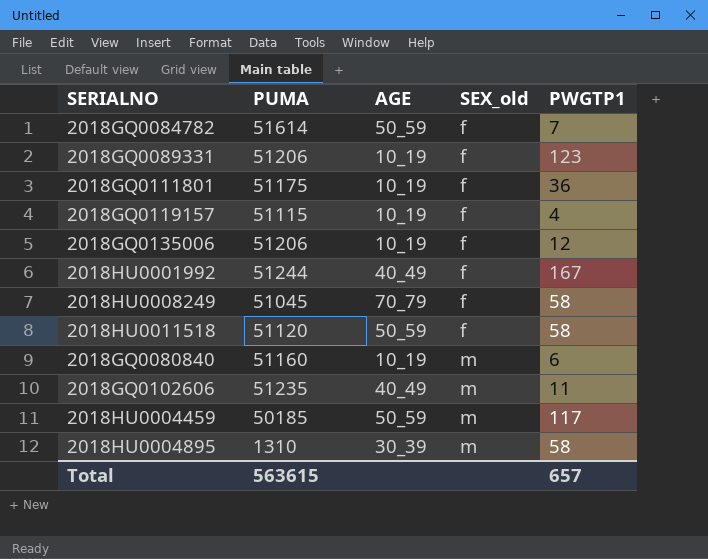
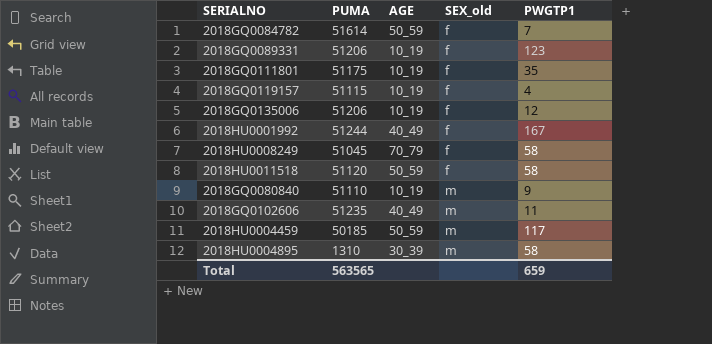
2018GQ0111801 | PWGTP1: 36 -> 35
2018GQ0080840 | PUMA: 51160 -> 51110
2018GQ0080840 | PWGTP1: 6 -> 9
Total | PUMA: 563615 -> 563565
Total | PWGTP1: 657 -> 659

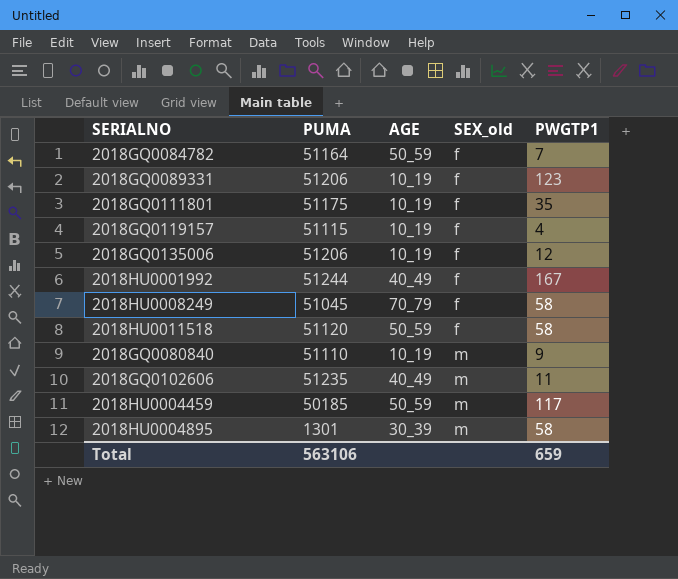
2018GQ0084782 | PUMA: 51614 -> 51164
2018HU0004895 | PUMA: 1310 -> 1301
Total | PUMA: 563565 -> 563106

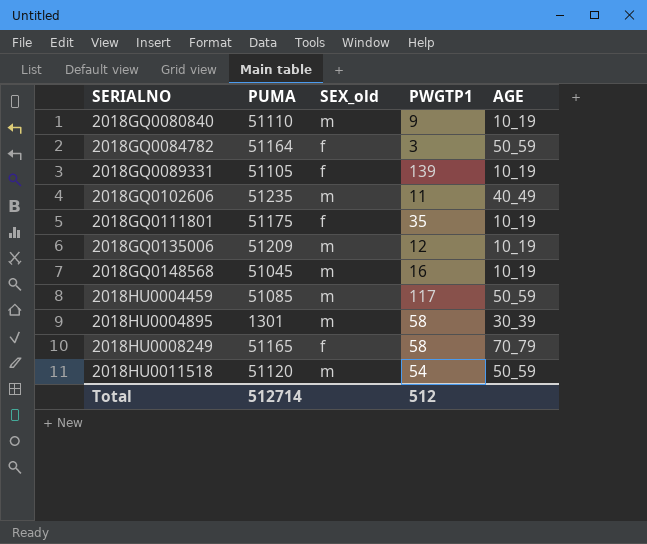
row order: SEX_old ascending -> SERIALNO ascending
column AGE | position: 3 -> 5
row 2018GQ0119157: 51115 | 10_19 | f | 4 -> none
row 2018HU0001992: 51244 | 40_49 | f | 167 -> none
2018GQ0084782 | PWGTP1: 7 -> 3
2018GQ0089331 | PUMA: 51206 -> 51105
2018GQ0089331 | PWGTP1: 123 -> 139
2018GQ0135006 | PUMA: 51206 -> 51209
2018GQ0135006 | SEX_old: f -> m
row 2018GQ0148568: none -> 51045 | m | 16 | 10_19
2018HU0004459 | PUMA: 50185 -> 51085
2018HU0008249 | PUMA: 51045 -> 51165
2018HU0011518 | SEX_old: f -> m
2018HU0011518 | PWGTP1: 58 -> 54
Total | PUMA: 563106 -> 512714
Total | PWGTP1: 659 -> 512

